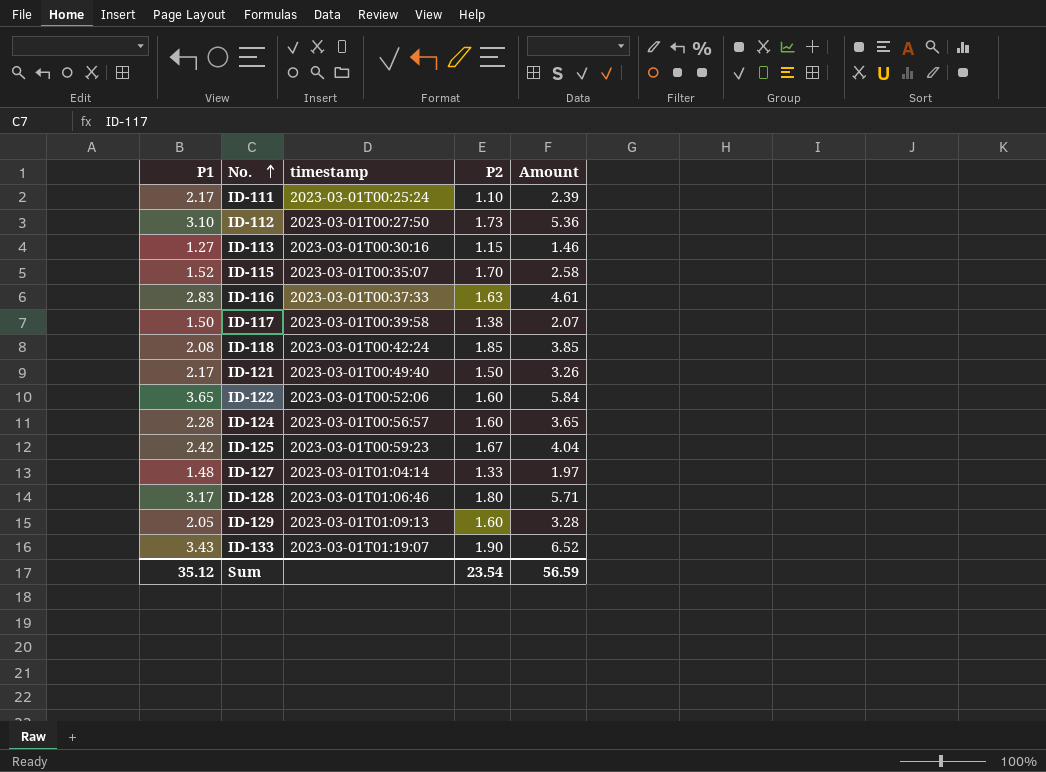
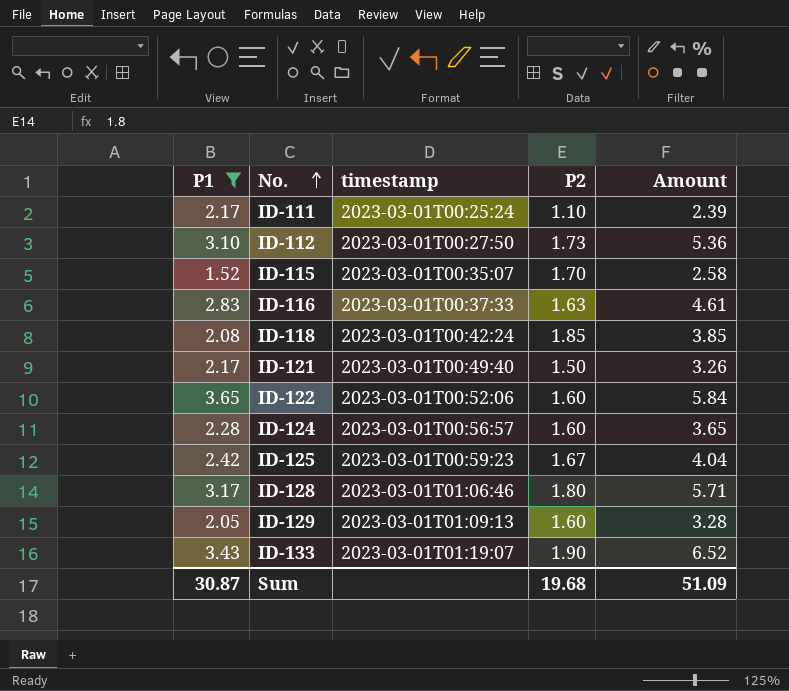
filter: none -> P1 >= 1.52
Sum | P1: 35.12 -> 30.87
Sum | P2: 23.54 -> 19.68
Sum | Amount: 56.59 -> 51.09

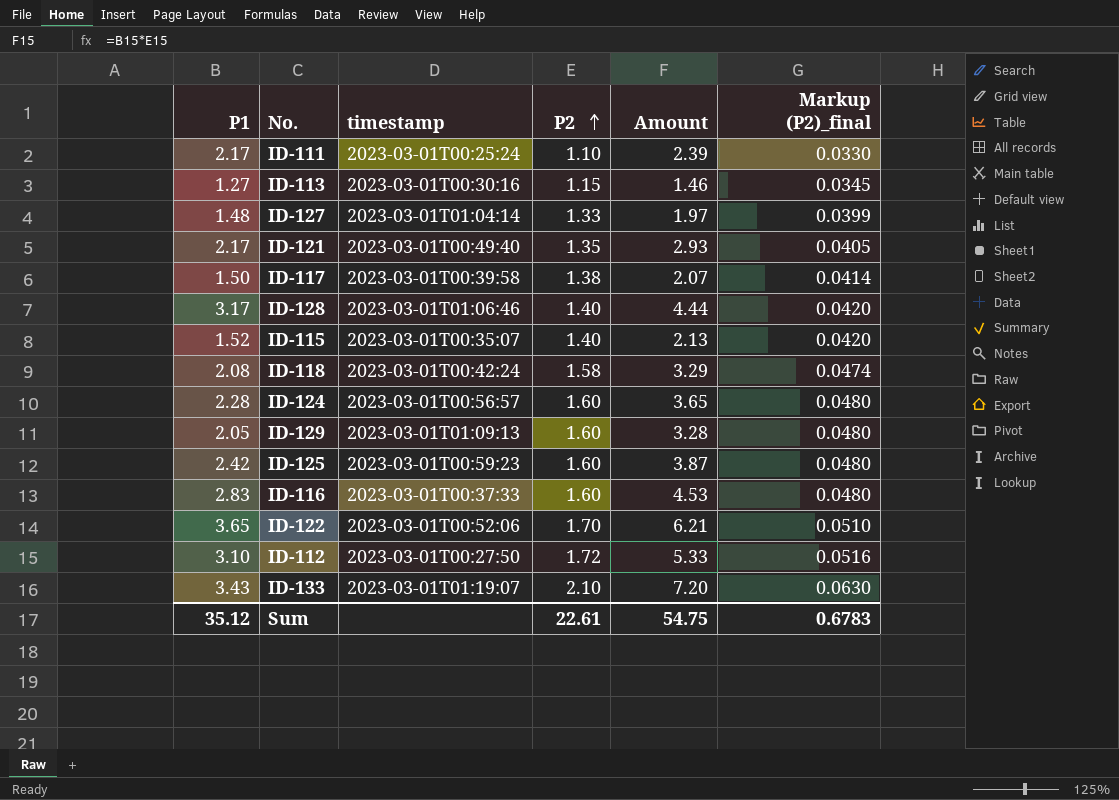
filter: P1 >= 1.52 -> none
row order: No. ascending -> P2 ascending
column Markup (P2)_final | formula: none -> [P2] * 0.03
ID-121 | P2: 1.50 -> 1.35
ID-121 | Amount: 3.26 -> 2.93
ID-128 | P2: 1.80 -> 1.40
ID-128 | Amount: 5.71 -> 4.44
ID-115 | P2: 1.70 -> 1.40
ID-115 | Amount: 2.58 -> 2.13
ID-118 | P2: 1.85 -> 1.58
ID-118 | Amount: 3.85 -> 3.29
ID-125 | P2: 1.67 -> 1.60
ID-125 | Amount: 4.04 -> 3.87
ID-116 | P2: 1.63 -> 1.60
ID-116 | Amount: 4.61 -> 4.53
ID-122 | P2: 1.60 -> 1.70
ID-122 | Amount: 5.84 -> 6.21
ID-112 | P2: 1.73 -> 1.72
ID-112 | Amount: 5.36 -> 5.33
ID-133 | P2: 1.90 -> 2.10
ID-133 | Amount: 6.52 -> 7.20
Sum | P1: 30.87 -> 35.12
Sum | P2: 19.68 -> 22.61
Sum | Amount: 51.09 -> 54.75

